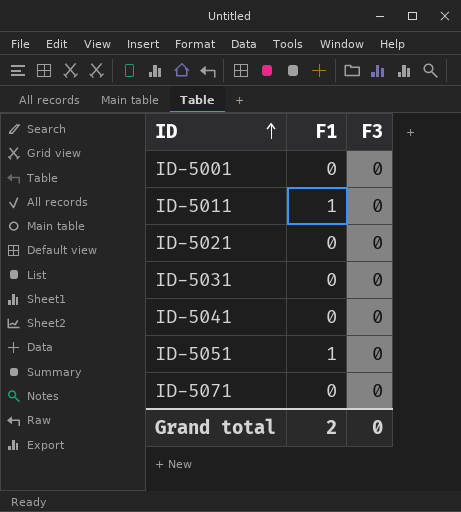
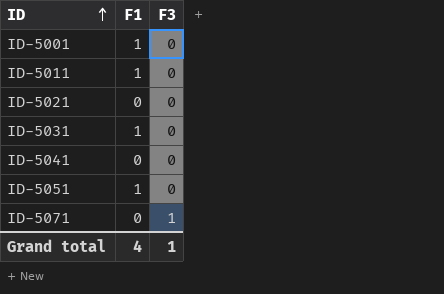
ID-5001 | F1: 0 -> 1
ID-5031 | F1: 0 -> 1
ID-5071 | F3: 0 -> 1
Grand total | F1: 2 -> 4
Grand total | F3: 0 -> 1

